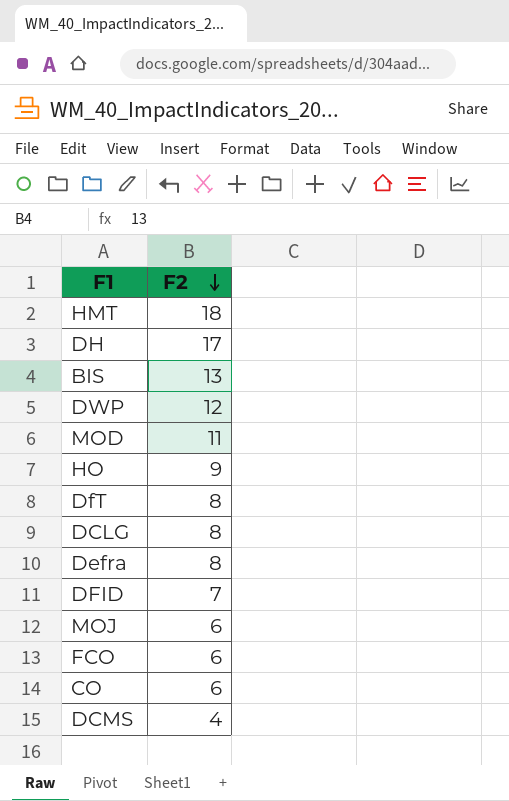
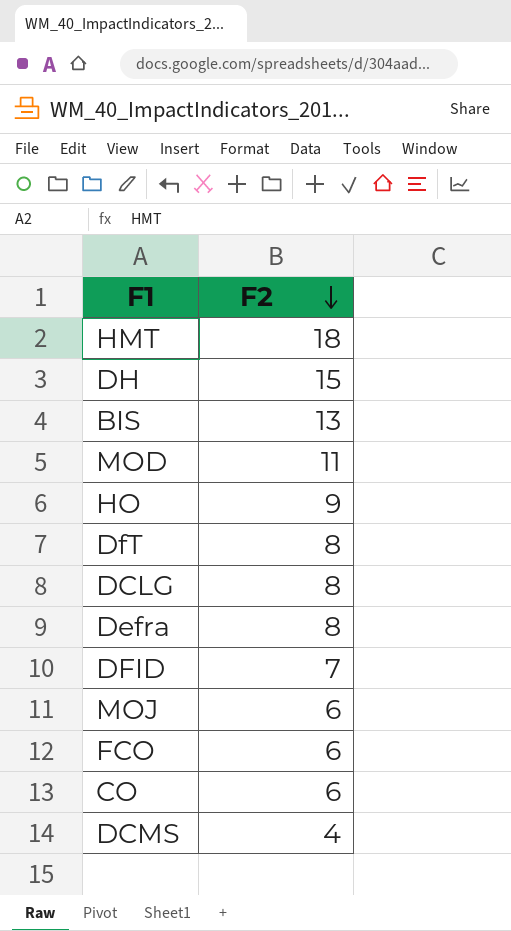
row DWP: 12 -> none
DH | F2: 17 -> 15

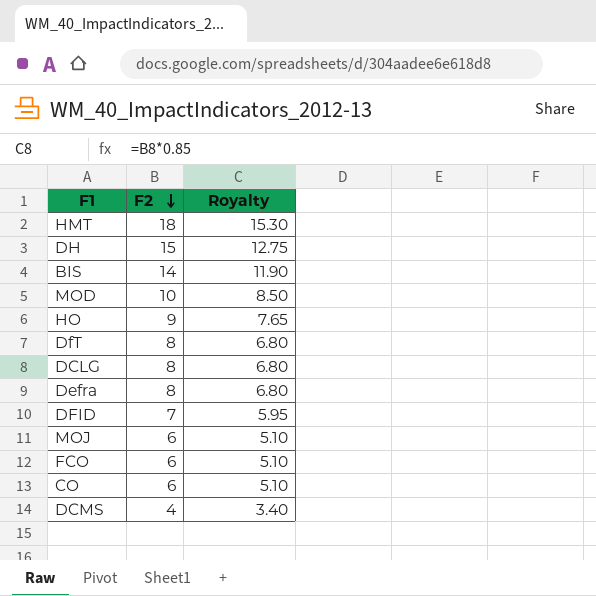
column Royalty | formula: none -> [F2] * 0.85
BIS | F2: 13 -> 14
MOD | F2: 11 -> 10

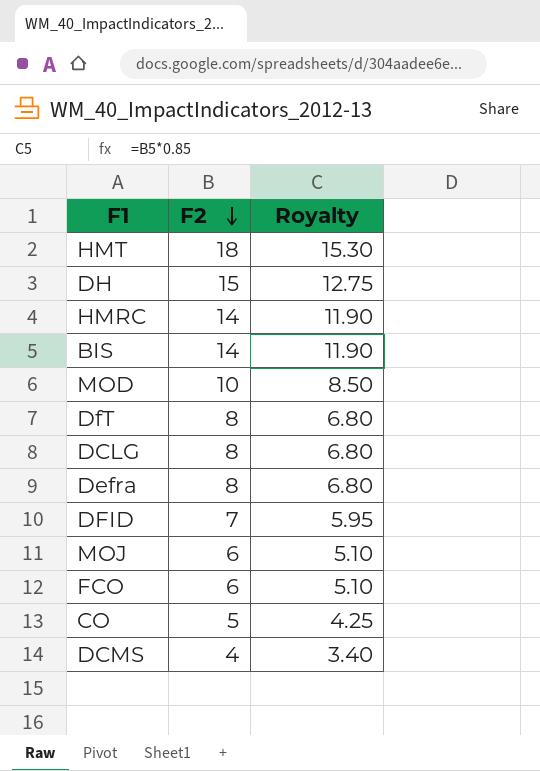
row HO: 9 | 7.65 -> none
row HMRC: none -> 14 | 11.90
CO | F2: 6 -> 5
CO | Royalty: 5.10 -> 4.25

